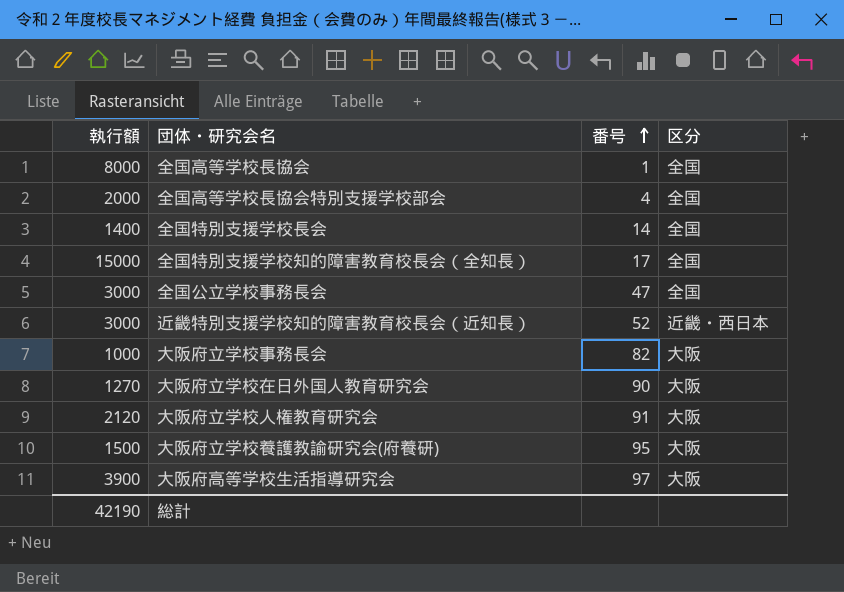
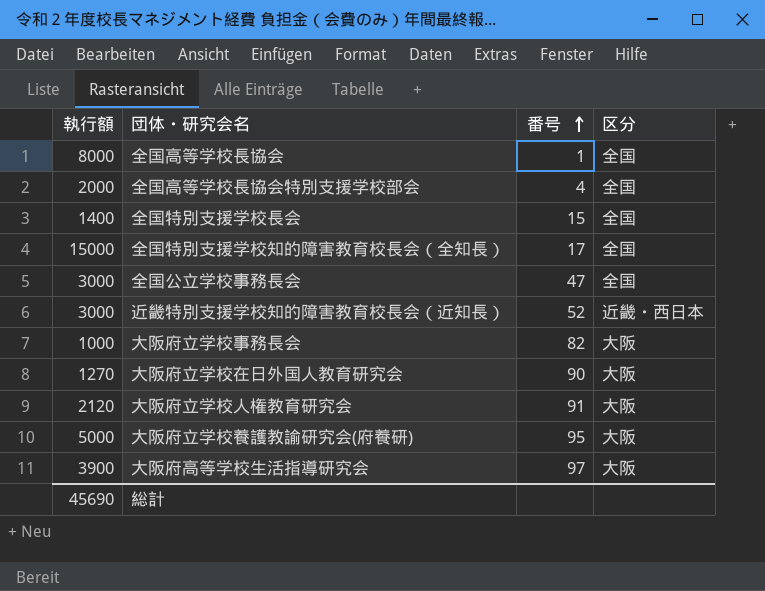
全国特別支援学校長会 | 番号: 14 -> 15
大阪府立学校養護教諭研究会(府養研) | 執行額: 1500 -> 5000
総計 | 執行額: 42190 -> 45690

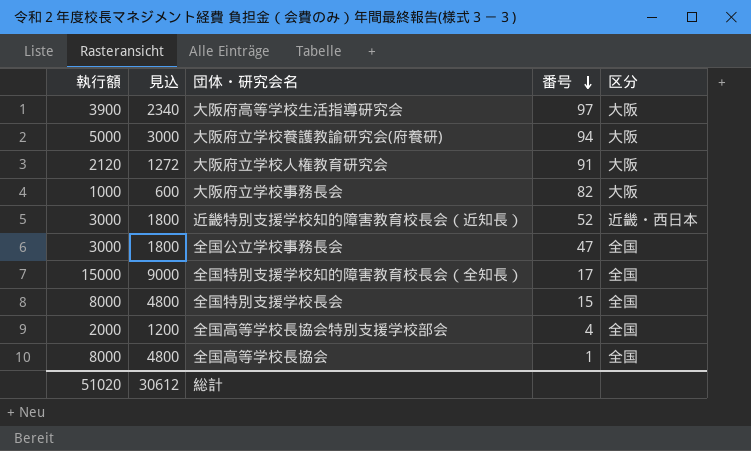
row order: 番号 ascending -> 番号 descending
column 見込 | formula: none -> [執行額] * 0.6
row 大阪府立学校在日外国人教育研究会: 1270 | 90 | 大阪 -> none
大阪府立学校養護教諭研究会(府養研) | 番号: 95 -> 94
全国特別支援学校長会 | 執行額: 1400 -> 8000
総計 | 執行額: 45690 -> 51020

